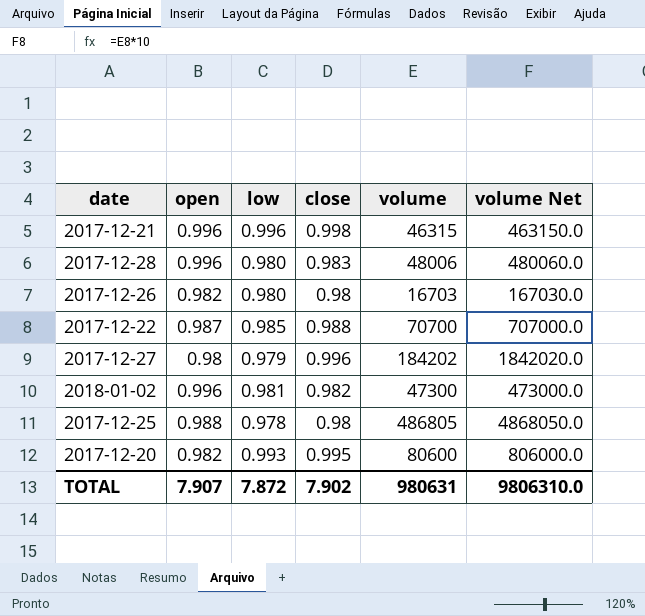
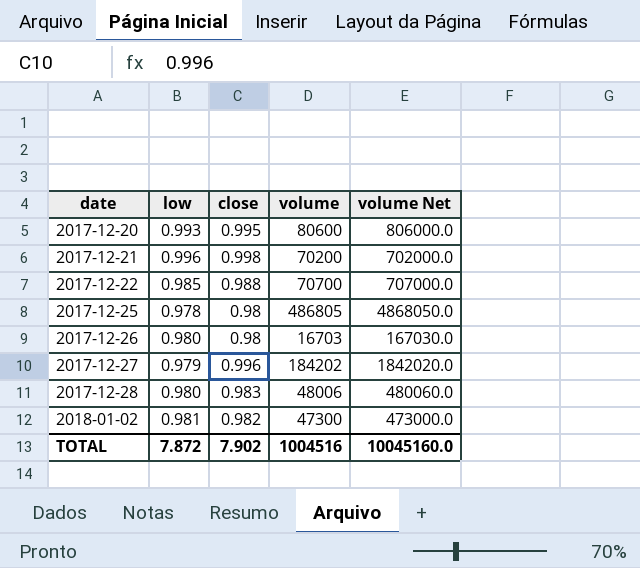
row order: none -> date ascending
column open | position: 2 -> none
2017-12-21 | volume: 46315 -> 70200
2017-12-21 | volume Net: 463150.0 -> 702000.0
TOTAL | volume: 980631 -> 1004516
TOTAL | volume Net: 9806310.0 -> 10045160.0

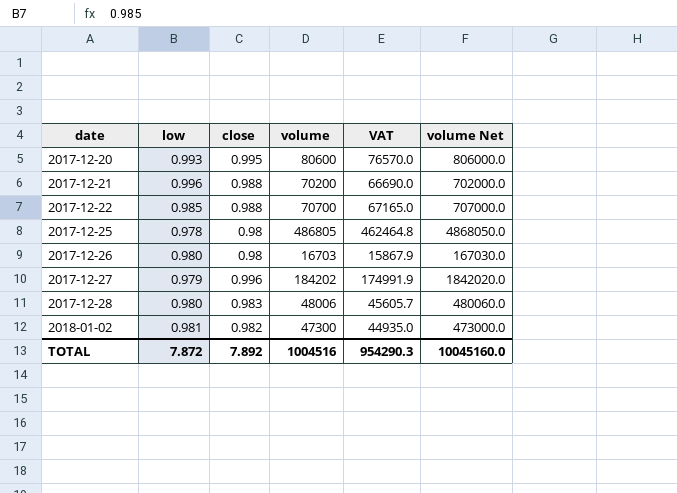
column VAT | formula: none -> [volume] * 0.95
2017-12-21 | close: 0.998 -> 0.988
TOTAL | close: 7.902 -> 7.892

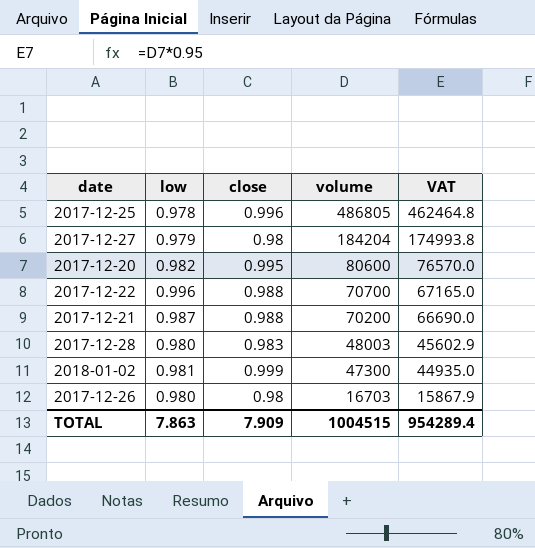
row order: date ascending -> volume descending
column volume Net | formula: [volume] * 10 -> none
2017-12-25 | close: 0.98 -> 0.996
2017-12-27 | close: 0.996 -> 0.98
2017-12-27 | volume: 184202 -> 184204
2017-12-27 | VAT: 174991.9 -> 174993.8
2017-12-20 | low: 0.993 -> 0.982
2017-12-22 | low: 0.985 -> 0.996
2017-12-21 | low: 0.996 -> 0.987
2017-12-28 | volume: 48006 -> 48003
2017-12-28 | VAT: 45605.7 -> 45602.9
2018-01-02 | close: 0.982 -> 0.999
TOTAL | low: 7.872 -> 7.863
TOTAL | close: 7.892 -> 7.909
TOTAL | volume: 1004516 -> 1004515
TOTAL | VAT: 954290.3 -> 954289.4

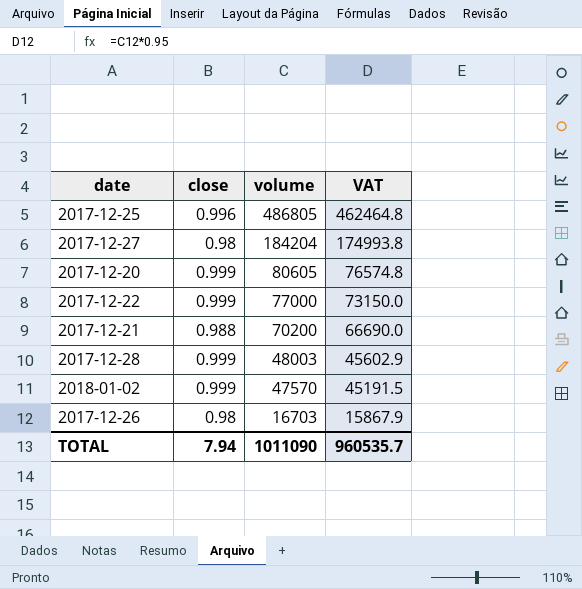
column low | position: 2 -> none
2017-12-20 | close: 0.995 -> 0.999
2017-12-20 | volume: 80600 -> 80605
2017-12-20 | VAT: 76570.0 -> 76574.8
2017-12-22 | close: 0.988 -> 0.999
2017-12-22 | volume: 70700 -> 77000
2017-12-22 | VAT: 67165.0 -> 73150.0
2017-12-28 | close: 0.983 -> 0.999
2018-01-02 | volume: 47300 -> 47570
2018-01-02 | VAT: 44935.0 -> 45191.5
TOTAL | close: 7.909 -> 7.94
TOTAL | volume: 1004515 -> 1011090
TOTAL | VAT: 954289.4 -> 960535.7

